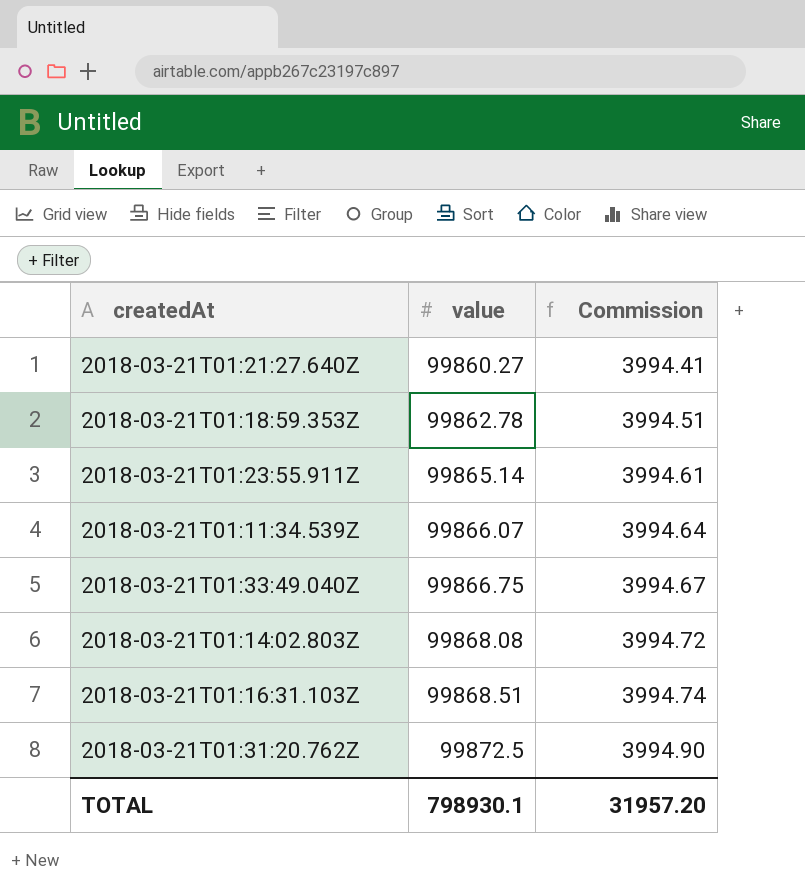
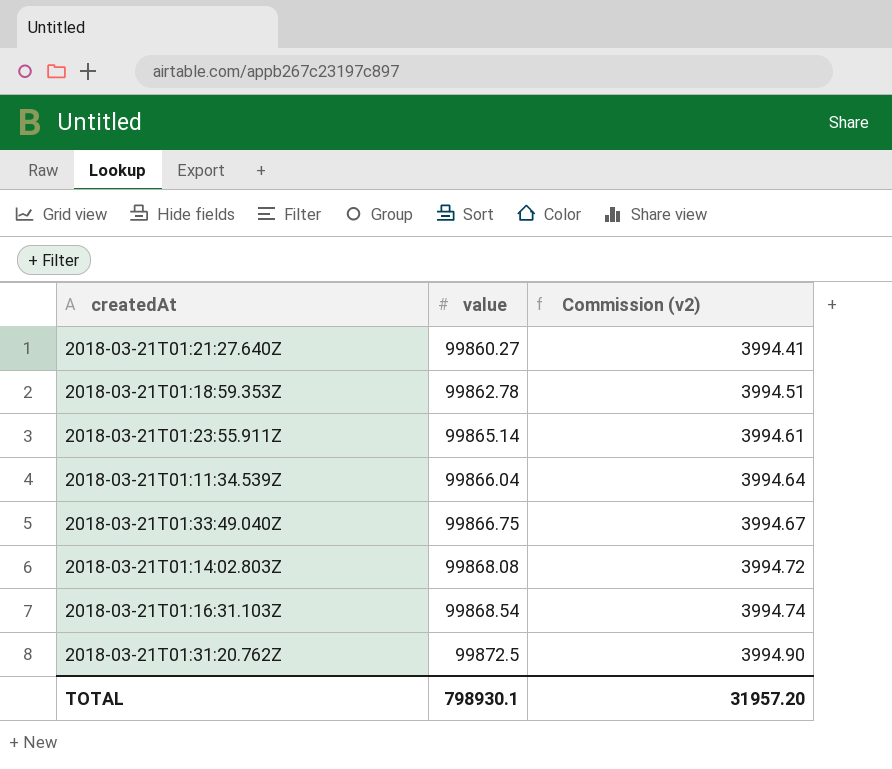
column name: Commission -> Commission (v2)
2018-03-21T01:11:34.539Z | value: 99866.07 -> 99866.04
2018-03-21T01:16:31.103Z | value: 99868.51 -> 99868.54

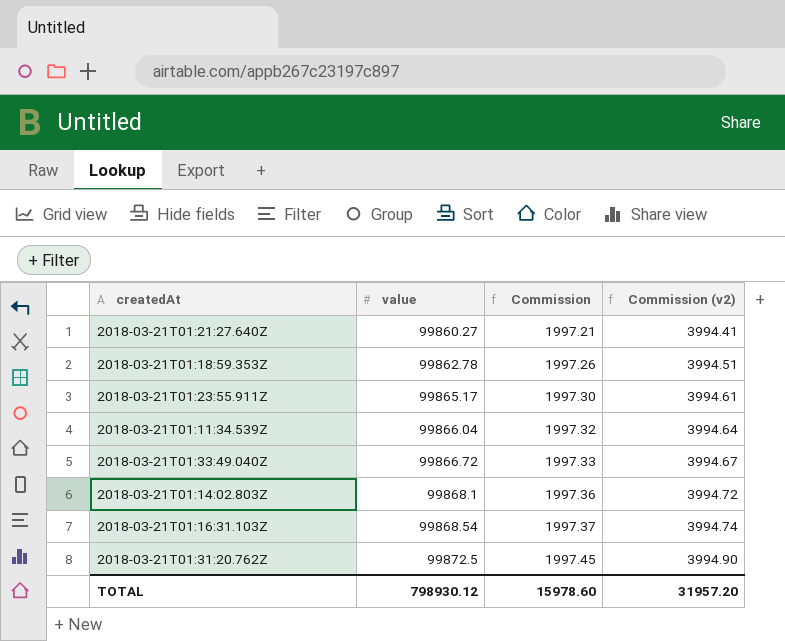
column Commission | formula: none -> [value] * 0.02
2018-03-21T01:23:55.911Z | value: 99865.14 -> 99865.17
2018-03-21T01:33:49.040Z | value: 99866.75 -> 99866.72
2018-03-21T01:14:02.803Z | value: 99868.08 -> 99868.1
TOTAL | value: 798930.1 -> 798930.12

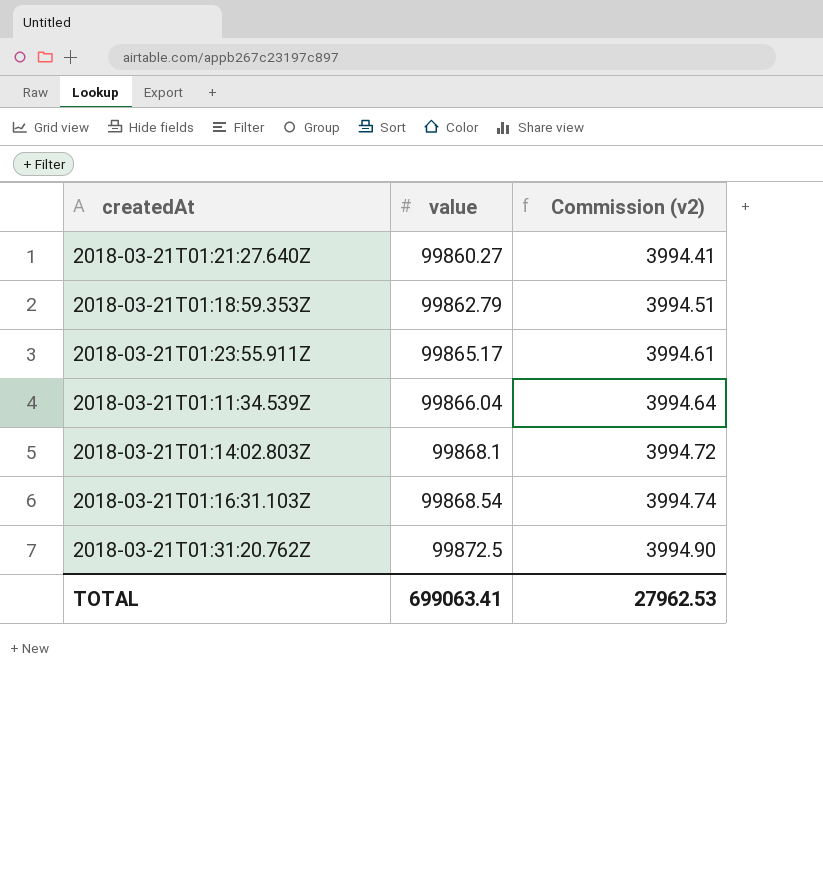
column Commission | formula: [value] * 0.02 -> none
row 2018-03-21T01:33:49.040Z: 99866.72 | 1997.33 | 3994.67 -> none
2018-03-21T01:18:59.353Z | value: 99862.78 -> 99862.79
TOTAL | value: 798930.12 -> 699063.41
TOTAL | Commission (v2): 31957.20 -> 27962.53

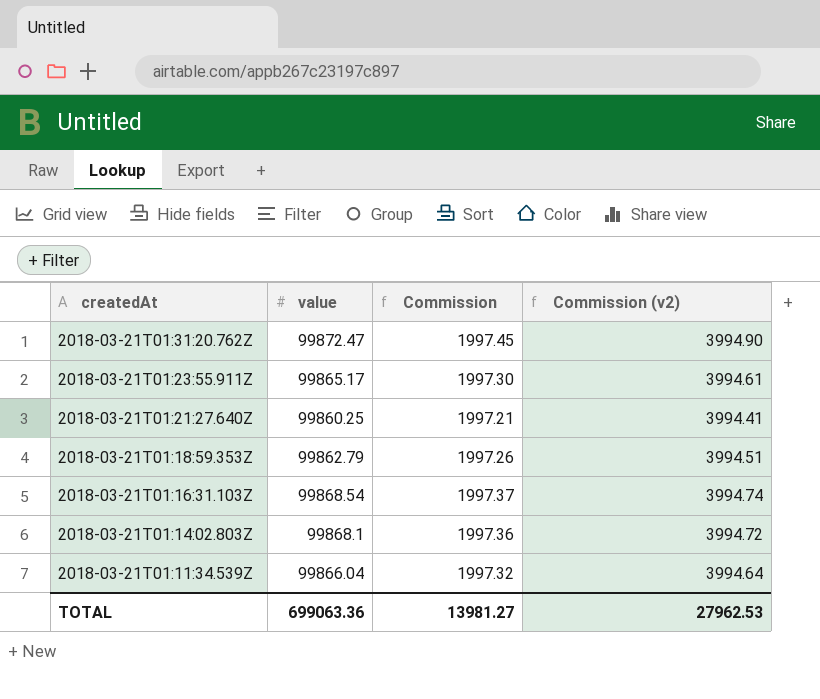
row order: value ascending -> createdAt descending
column Commission | formula: none -> [value] * 0.02
2018-03-21T01:31:20.762Z | value: 99872.5 -> 99872.47
2018-03-21T01:21:27.640Z | value: 99860.27 -> 99860.25
TOTAL | value: 699063.41 -> 699063.36

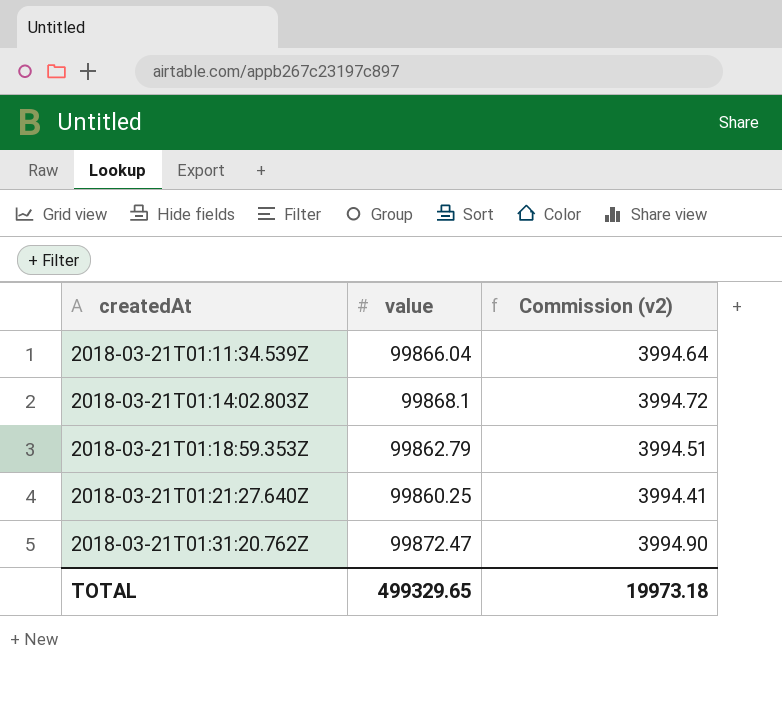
row order: createdAt descending -> createdAt ascending
column Commission | formula: [value] * 0.02 -> none
row 2018-03-21T01:23:55.911Z: 99865.17 | 1997.30 | 3994.61 -> none
row 2018-03-21T01:16:31.103Z: 99868.54 | 1997.37 | 3994.74 -> none
TOTAL | value: 699063.36 -> 499329.65
TOTAL | Commission (v2): 27962.53 -> 19973.18

